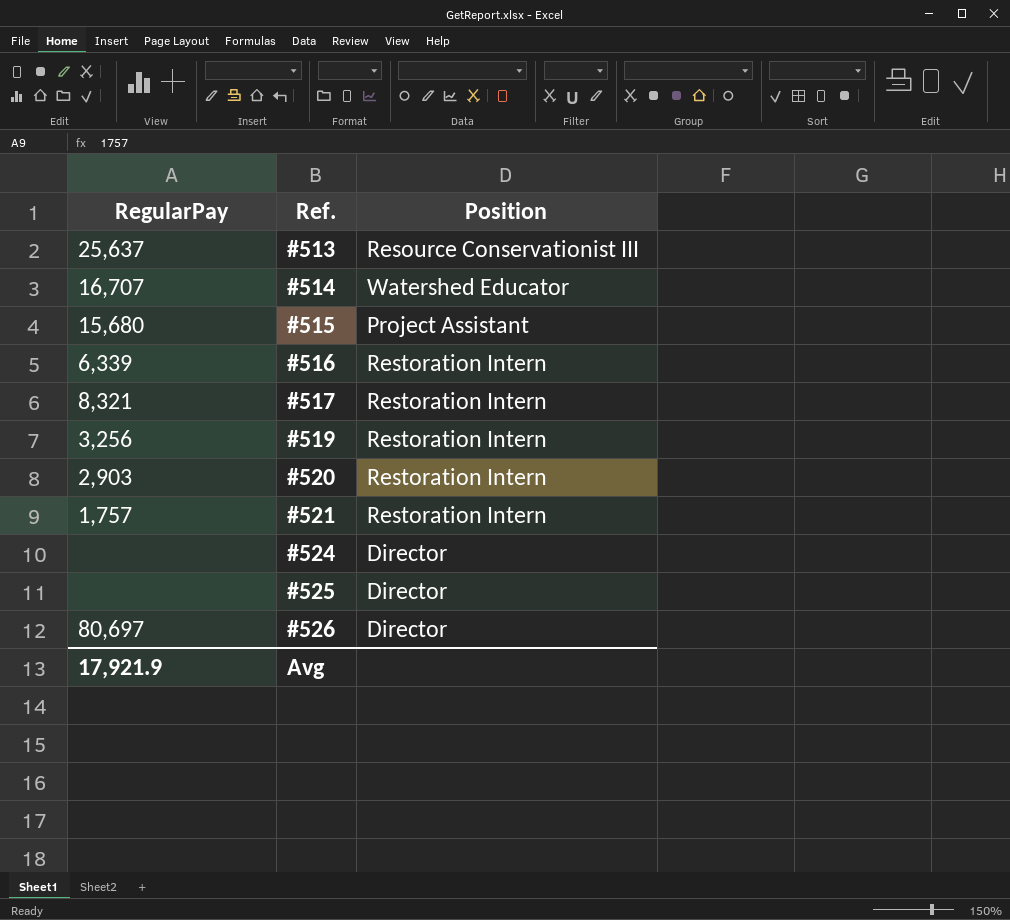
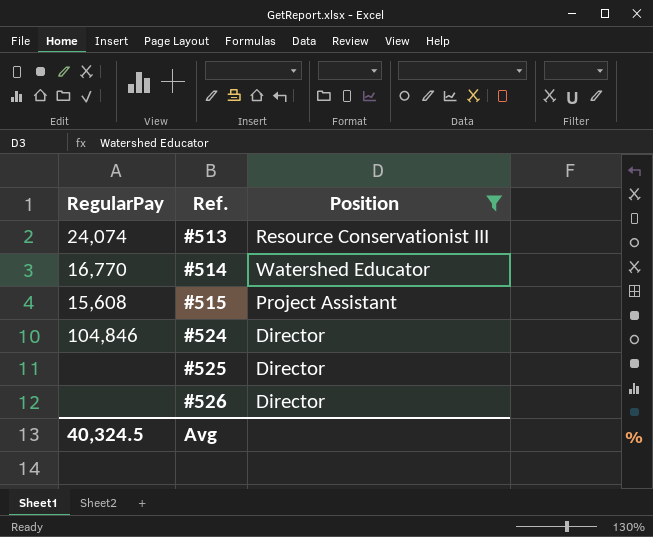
filter: none -> Position != Restoration Intern
#513 | RegularPay: 25,637 -> 24,074
#514 | RegularPay: 16,707 -> 16,770
#515 | RegularPay: 15,680 -> 15,608
#524 | RegularPay: none -> 104,846
#526 | RegularPay: 80,697 -> none
Avg | RegularPay: 17,921.9 -> 40,324.5

